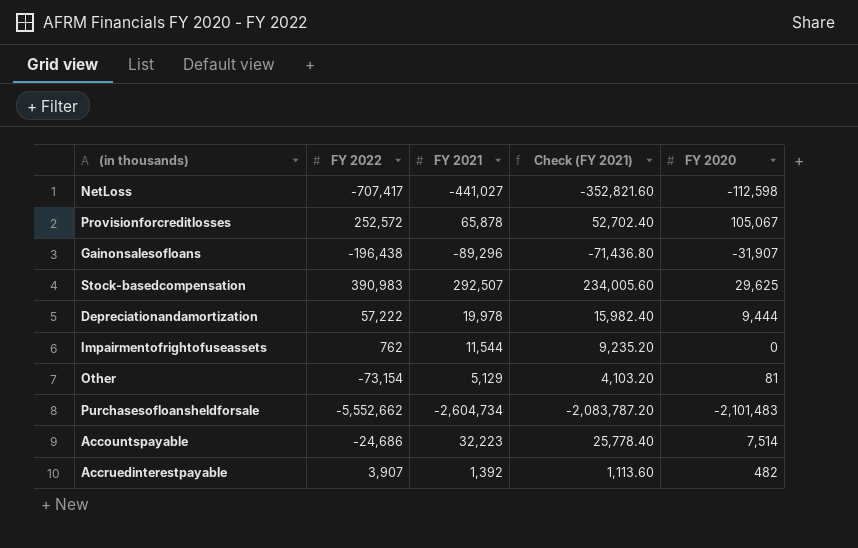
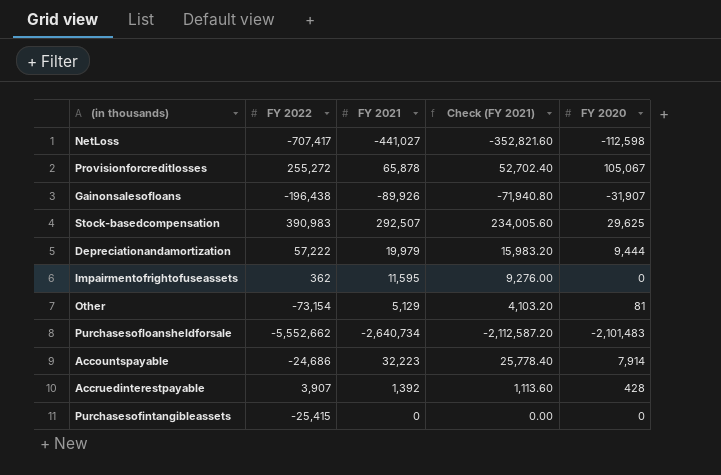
Provisionforcreditlosses | FY 2022: 252,572 -> 255,272
Gainonsalesofloans | FY 2021: -89,296 -> -89,926
Gainonsalesofloans | Check (FY 2021): -71,436.80 -> -71,940.80
Depreciationandamortization | FY 2021: 19,978 -> 19,979
Depreciationandamortization | Check (FY 2021): 15,982.40 -> 15,983.20
Impairmentofrightofuseassets | FY 2022: 762 -> 362
Impairmentofrightofuseassets | FY 2021: 11,544 -> 11,595
Impairmentofrightofuseassets | Check (FY 2021): 9,235.20 -> 9,276.00
Purchasesofloansheldforsale | FY 2021: -2,604,734 -> -2,640,734
Purchasesofloansheldforsale | Check (FY 2021): -2,083,787.20 -> -2,112,587.20
Accountspayable | FY 2020: 7,514 -> 7,914
Accruedinterestpayable | FY 2020: 482 -> 428
row Purchasesofintangibleassets: none -> -25,415 | 0 | 0.00 | 0

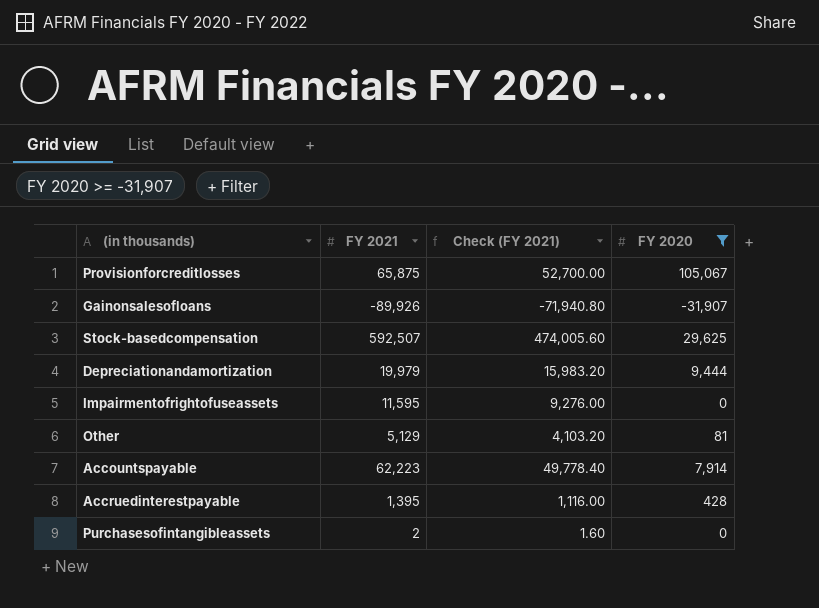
filter: none -> FY 2020 >= -31,907
column FY 2022 | position: 2 -> none
Provisionforcreditlosses | FY 2021: 65,878 -> 65,875
Provisionforcreditlosses | Check (FY 2021): 52,702.40 -> 52,700.00
Stock-basedcompensation | FY 2021: 292,507 -> 592,507
Stock-basedcompensation | Check (FY 2021): 234,005.60 -> 474,005.60
Accountspayable | FY 2021: 32,223 -> 62,223
Accountspayable | Check (FY 2021): 25,778.40 -> 49,778.40
Accruedinterestpayable | FY 2021: 1,392 -> 1,395
Accruedinterestpayable | Check (FY 2021): 1,113.60 -> 1,116.00
Purchasesofintangibleassets | FY 2021: 0 -> 2
Purchasesofintangibleassets | Check (FY 2021): 0.00 -> 1.60

